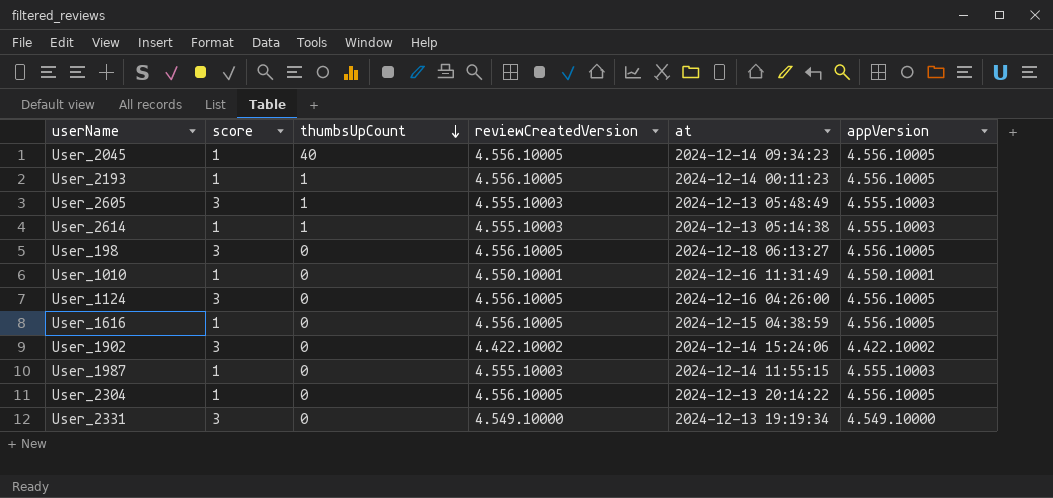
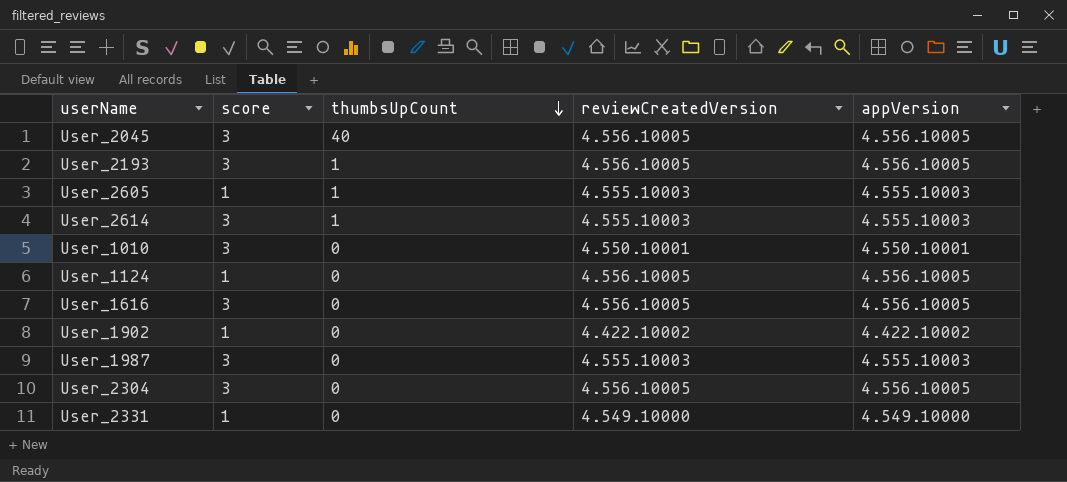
column at | position: 5 -> none
row User_198: 3 | 0 | 4.556.10005 | 2024-12-18 06:13:27 | 4.556.10005 -> none
User_2045 | score: 1 -> 3
User_2193 | score: 1 -> 3
User_2605 | score: 3 -> 1
User_2614 | score: 1 -> 3
User_1010 | score: 1 -> 3
User_1124 | score: 3 -> 1
User_1616 | score: 1 -> 3
User_1902 | score: 3 -> 1
User_1987 | score: 1 -> 3
User_2304 | score: 1 -> 3
User_2331 | score: 3 -> 1

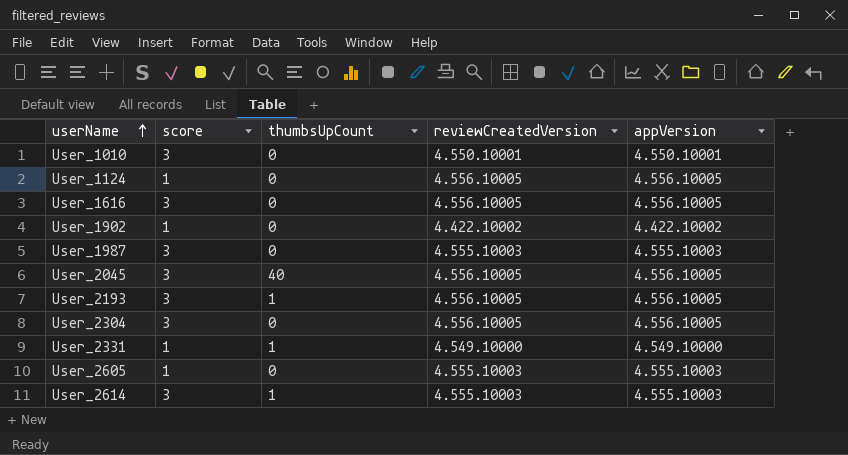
row order: thumbsUpCount descending -> userName ascending
User_2331 | thumbsUpCount: 0 -> 1
User_2605 | thumbsUpCount: 1 -> 0

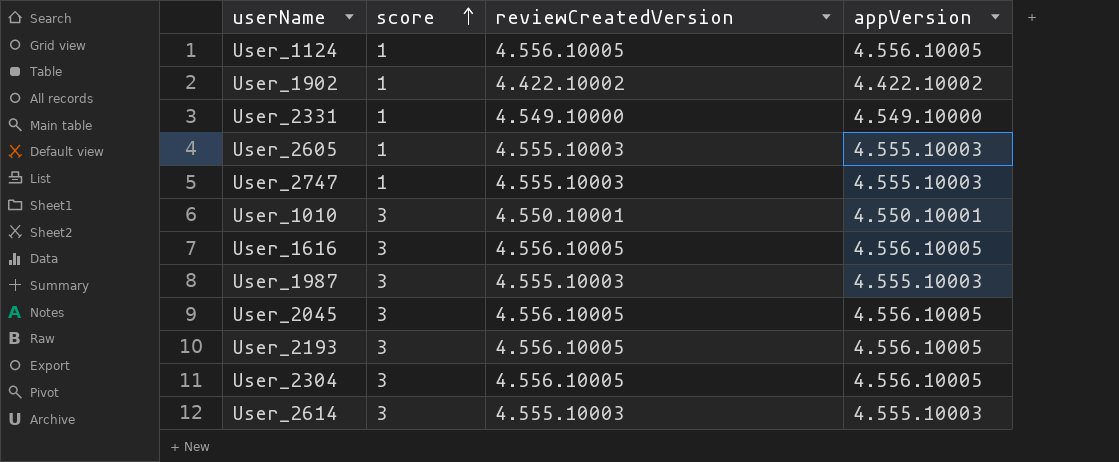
row order: userName ascending -> score ascending
column thumbsUpCount | position: 3 -> none
row User_2747: none -> 1 | 4.555.10003 | 4.555.10003

